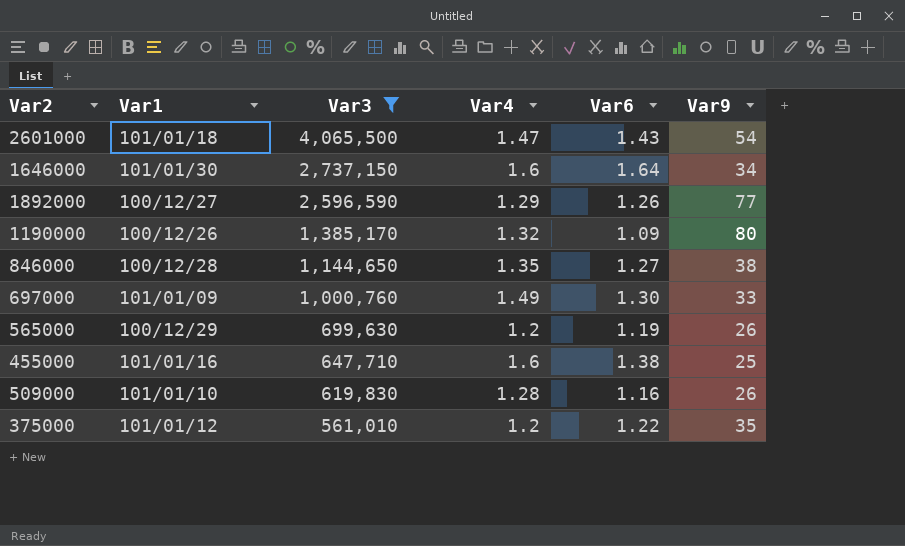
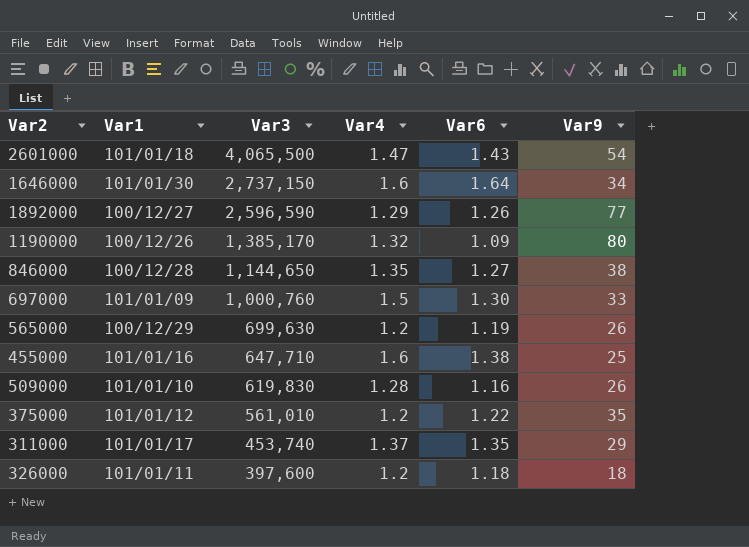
filter: Var3 >= 561,010 -> none
697000 | Var4: 1.49 -> 1.5

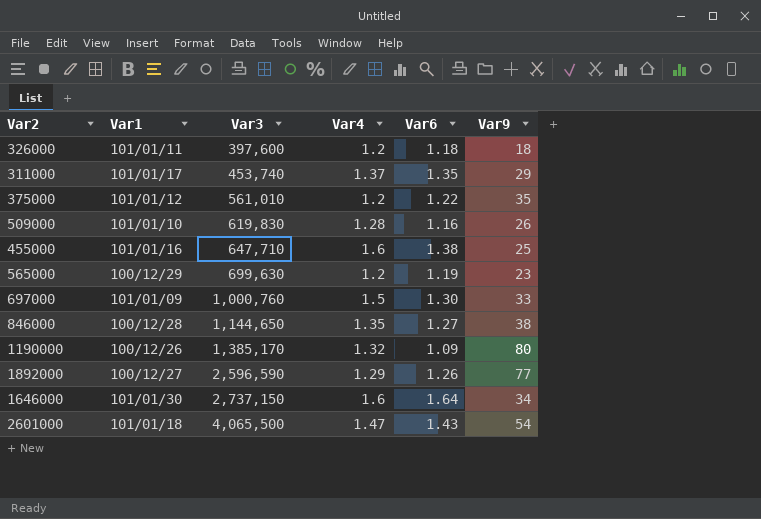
row order: Var3 descending -> Var3 ascending
565000 | Var9: 26 -> 23

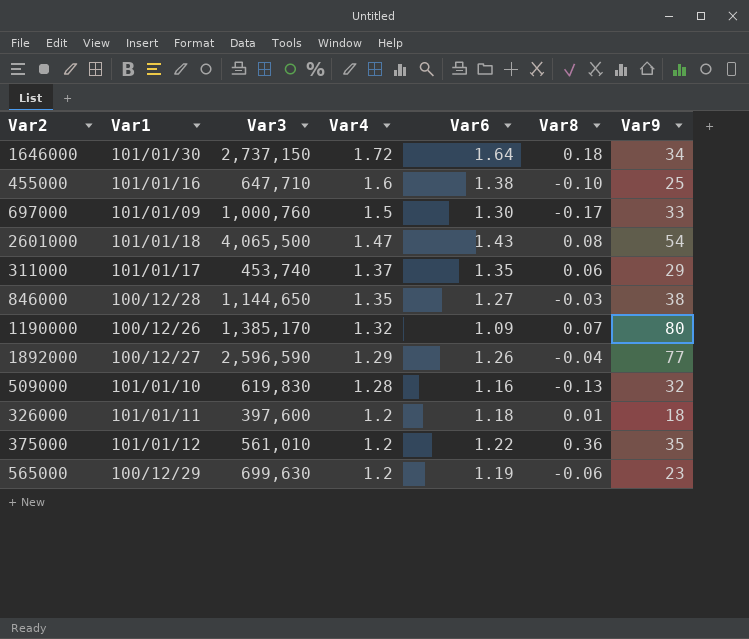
row order: Var3 ascending -> Var4 descending
column Var8 | position: none -> 6
1646000 | Var4: 1.6 -> 1.72
509000 | Var9: 26 -> 32

